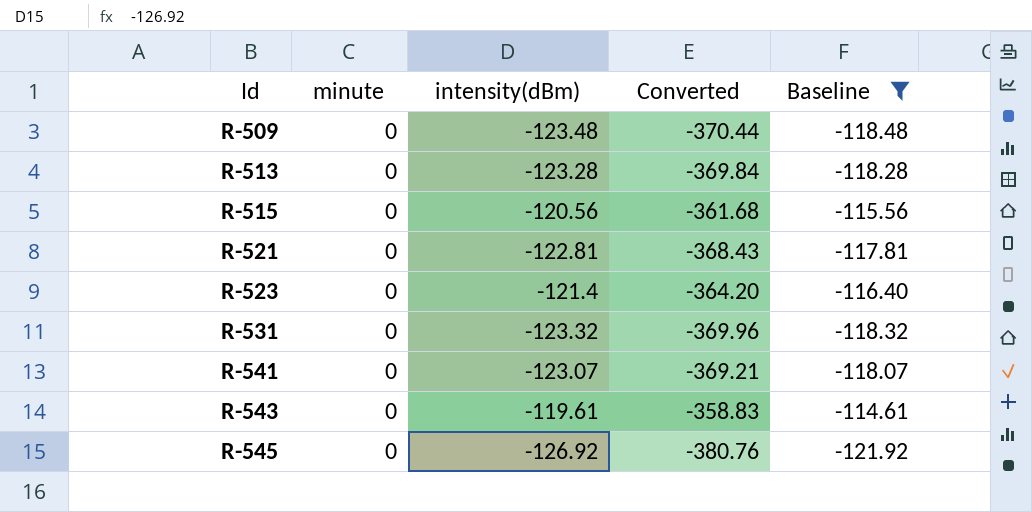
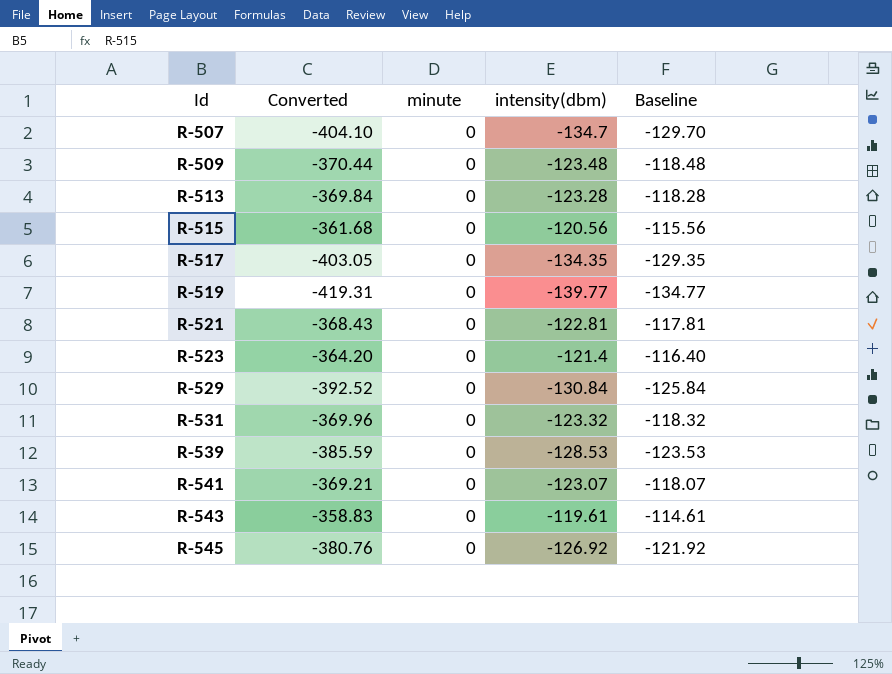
filter: Baseline >= -121.92 -> none
column Converted | position: 4 -> 2
column name: intensity(dBm) -> intensity(dbm)

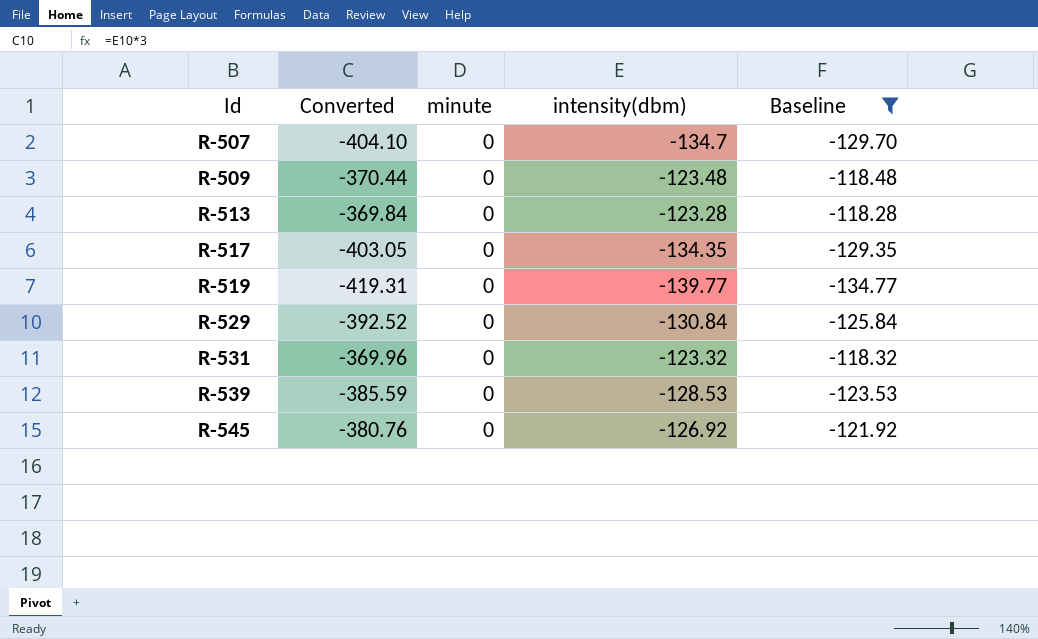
filter: none -> Baseline <= -118.28

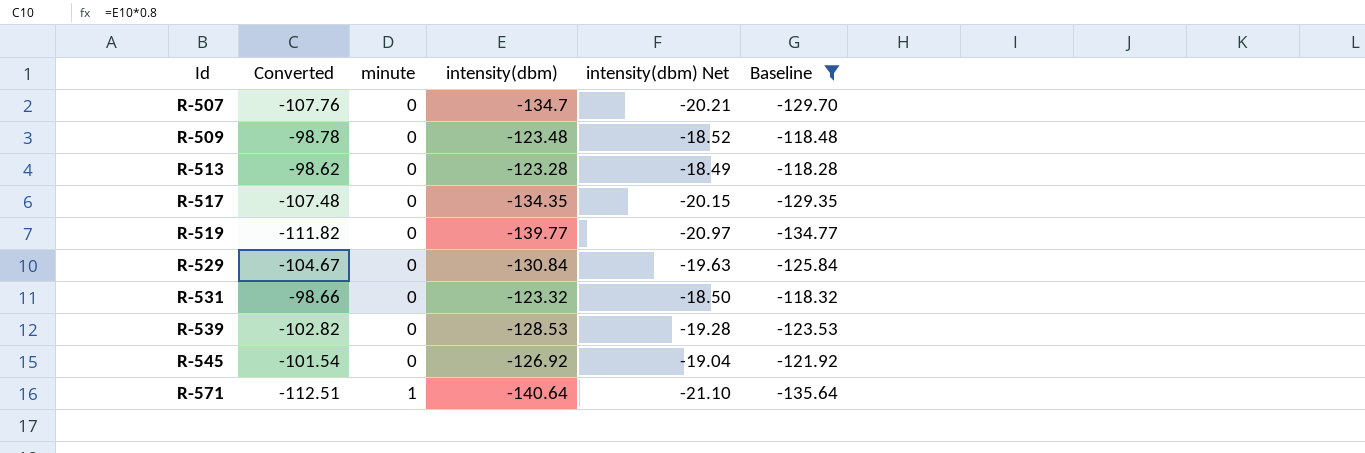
column Converted | formula: [intensity(dbm)] * 3 -> [intensity(dbm)] * 0.8
column intensity(dbm) Net | formula: none -> [intensity(dbm)] * 0.15
row R-571: none -> -112.51 | 1 | -140.64 | -21.10 | -135.64

